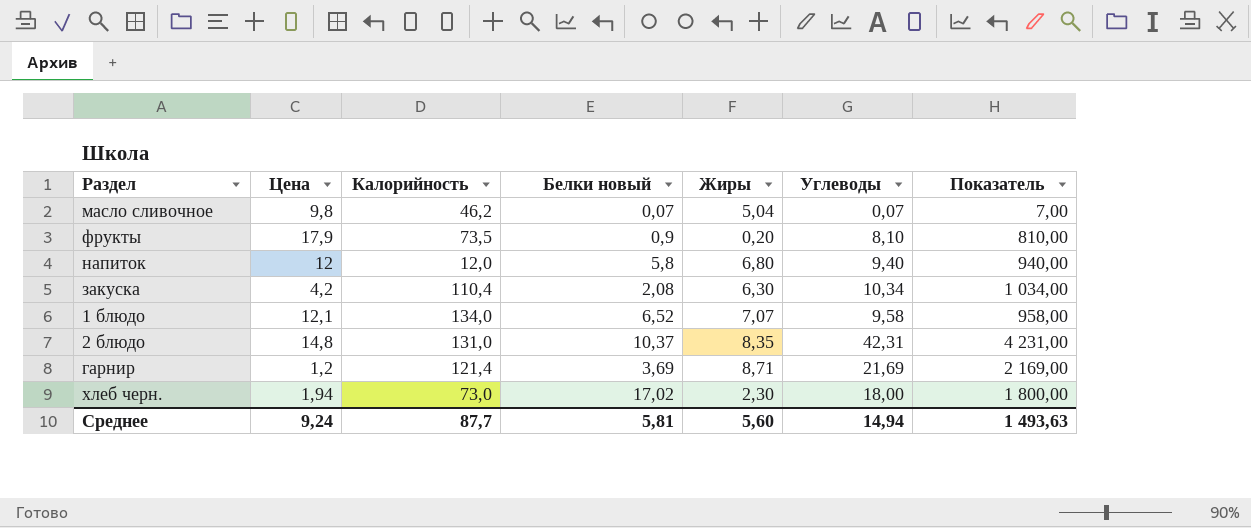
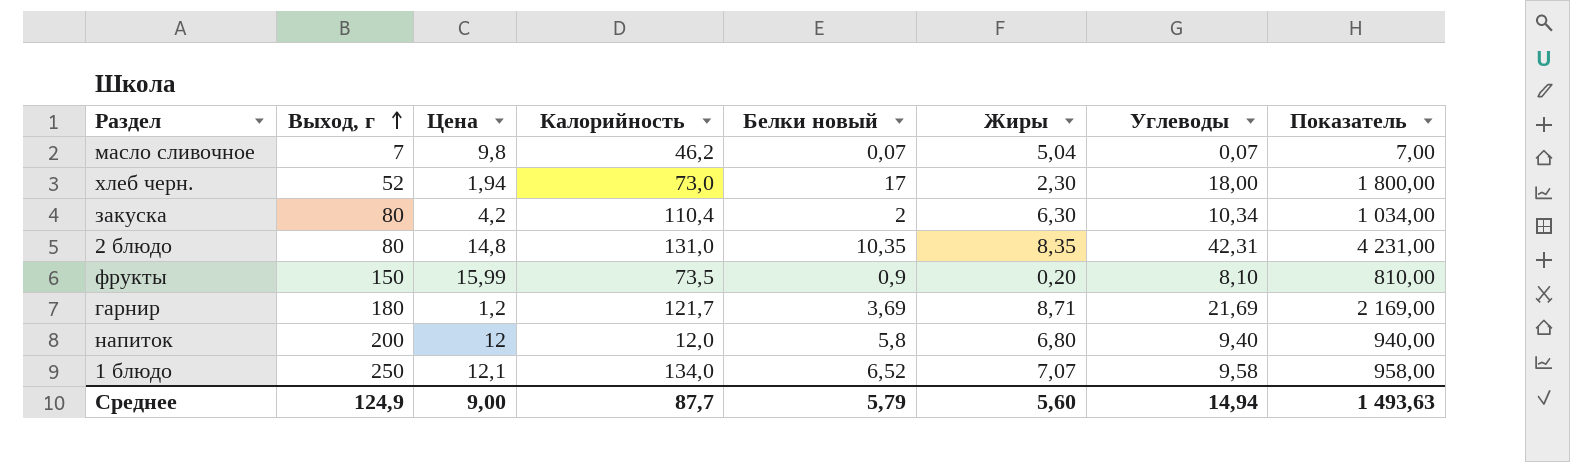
row order: none -> Выход, г ascending
column Выход, г | position: none -> 2
хлеб черн. | Белки новый: 17,02 -> 17
закуска | Белки новый: 2,08 -> 2
2 блюдо | Белки новый: 10,37 -> 10,35
фрукты | Цена: 17,9 -> 15,99
гарнир | Калорийность: 121,4 -> 121,7
Среднее | Цена: 9,24 -> 9,00
Среднее | Белки новый: 5,81 -> 5,79

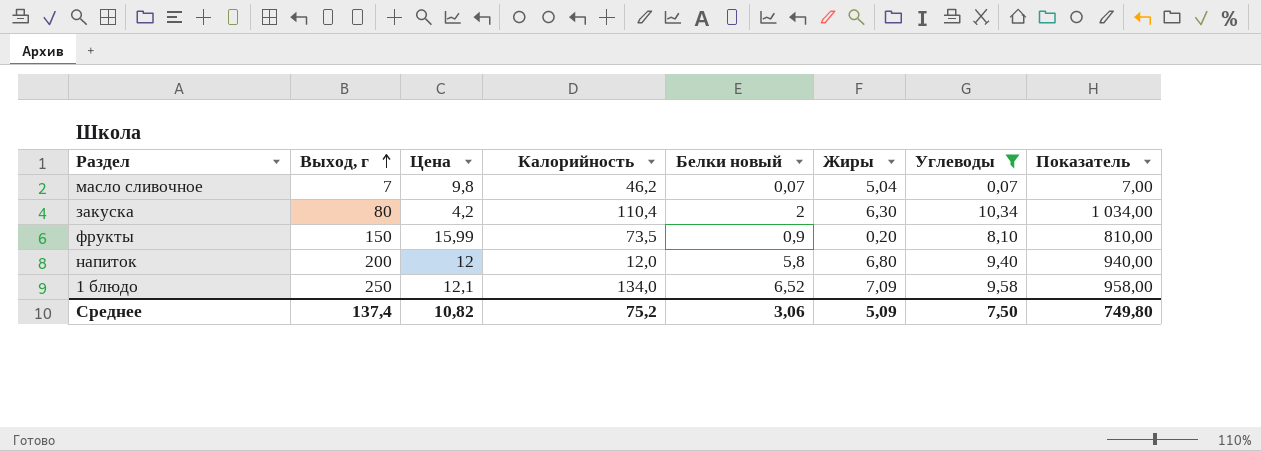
filter: none -> Углеводы <= 10,34
1 блюдо | Жиры: 7,07 -> 7,09
Среднее | Выход, г: 124,9 -> 137,4
Среднее | Цена: 9,00 -> 10,82
Среднее | Калорийность: 87,7 -> 75,2
Среднее | Белки новый: 5,79 -> 3,06
Среднее | Жиры: 5,60 -> 5,09
Среднее | Углеводы: 14,94 -> 7,50
Среднее | Показатель: 1 493,63 -> 749,80

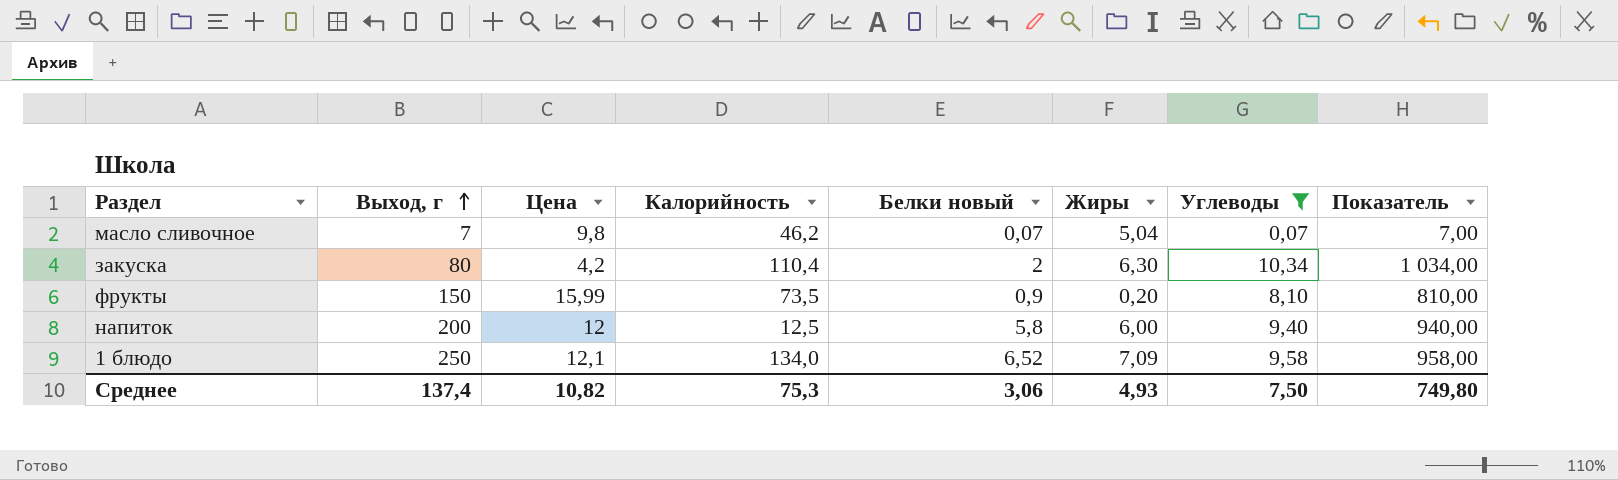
напиток | Калорийность: 12,0 -> 12,5
напиток | Жиры: 6,80 -> 6,00
Среднее | Калорийность: 75,2 -> 75,3
Среднее | Жиры: 5,09 -> 4,93

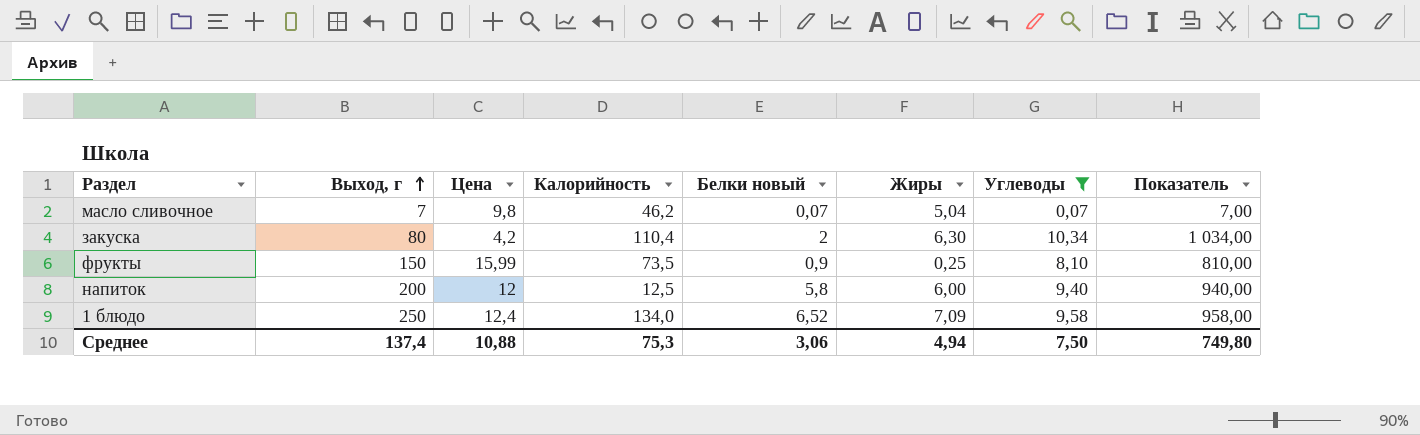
фрукты | Жиры: 0,20 -> 0,25
1 блюдо | Цена: 12,1 -> 12,4
Среднее | Цена: 10,82 -> 10,88
Среднее | Жиры: 4,93 -> 4,94

